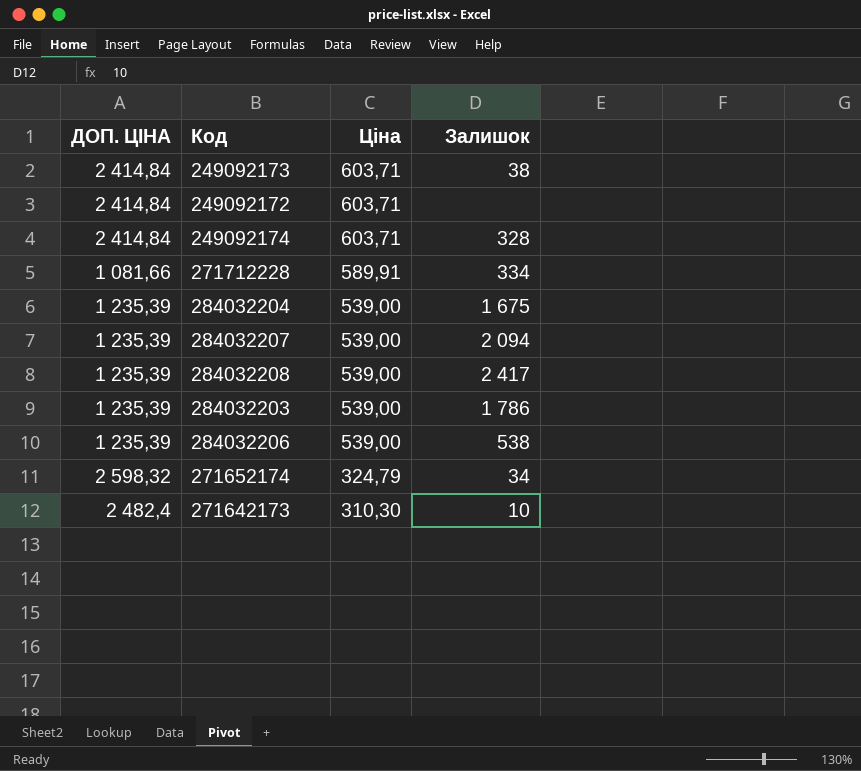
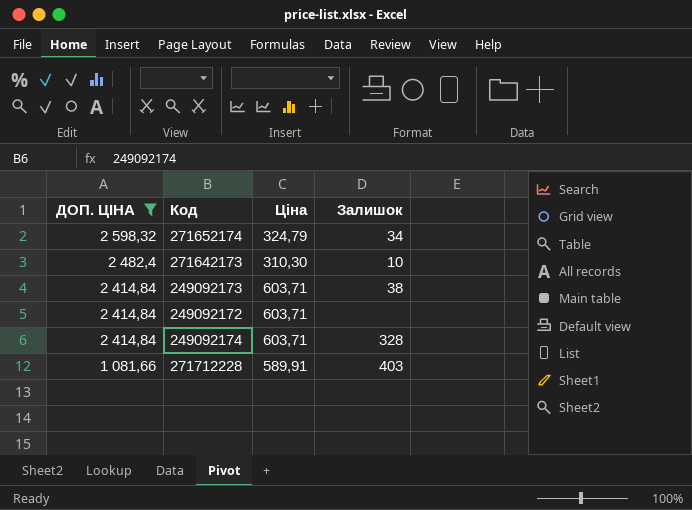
filter: none -> ДОП. ЦІНА != 1 235,39
row order: Ціна descending -> ДОП. ЦІНА descending
271712228 | Залишок: 334 -> 403

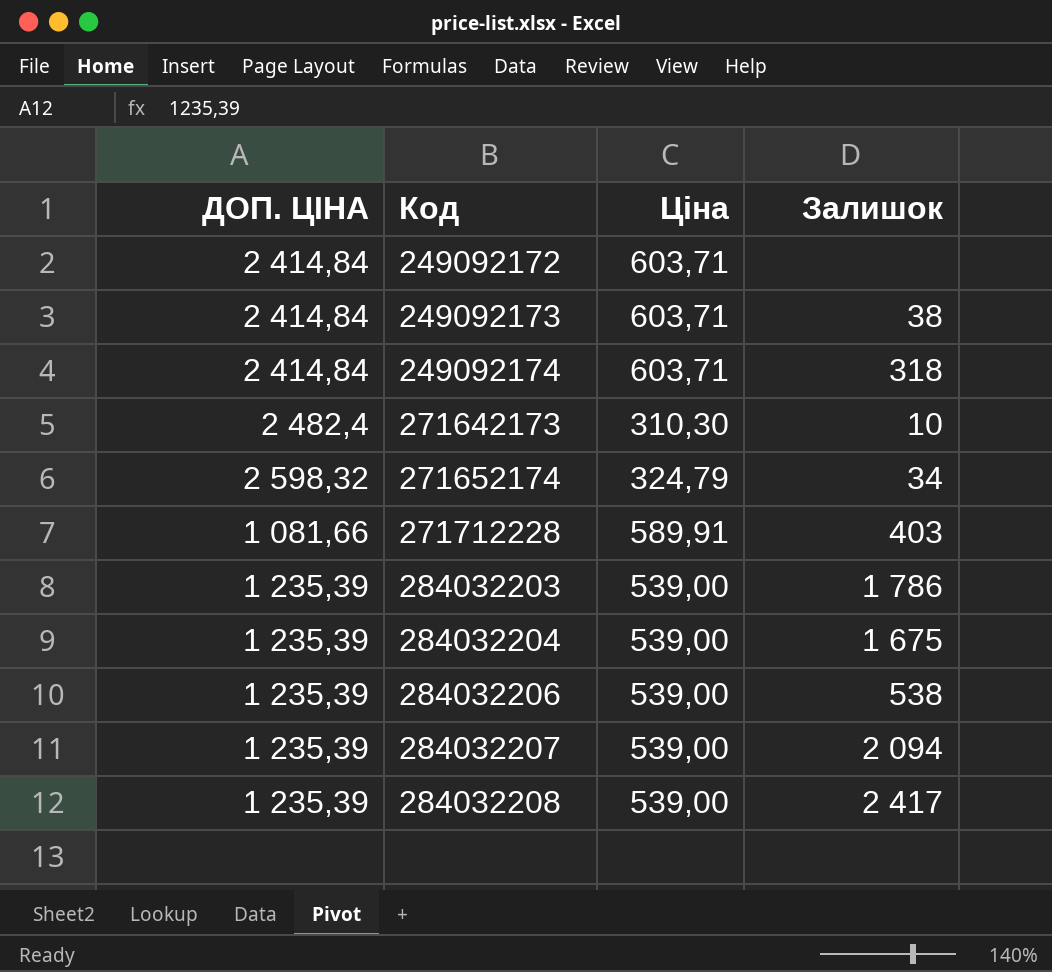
filter: ДОП. ЦІНА != 1 235,39 -> none
row order: ДОП. ЦІНА descending -> Код ascending
249092174 | Залишок: 328 -> 318

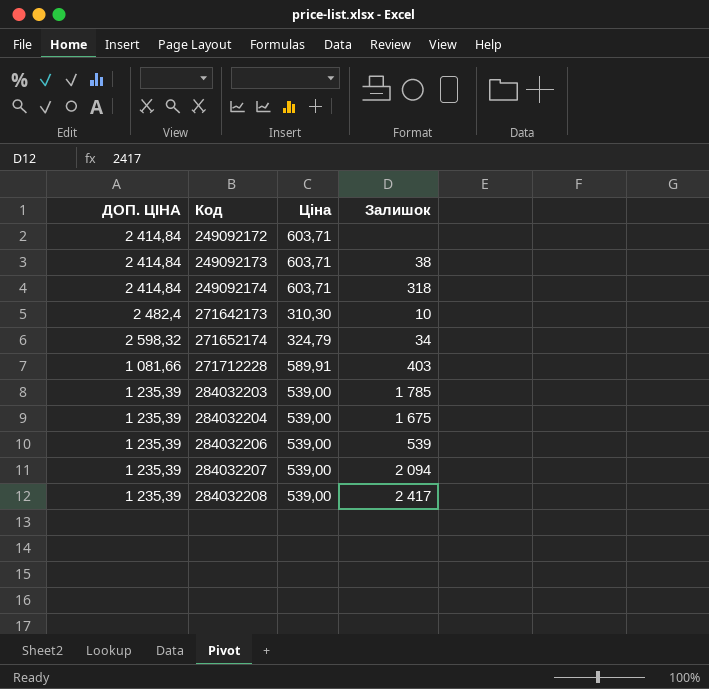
284032203 | Залишок: 1 786 -> 1 785
284032206 | Залишок: 538 -> 539

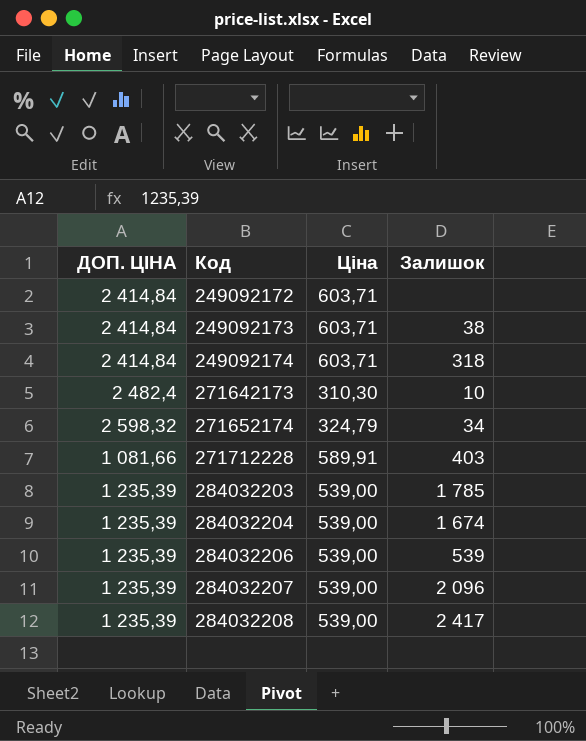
284032204 | Залишок: 1 675 -> 1 674
284032207 | Залишок: 2 094 -> 2 096

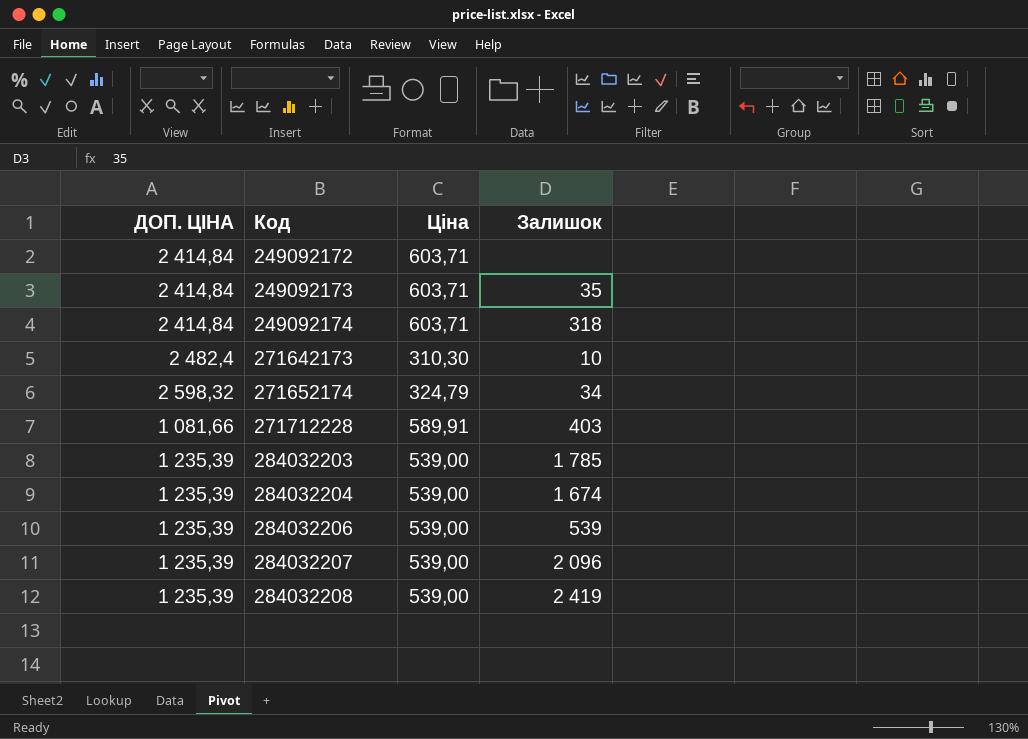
249092173 | Залишок: 38 -> 35
284032208 | Залишок: 2 417 -> 2 419

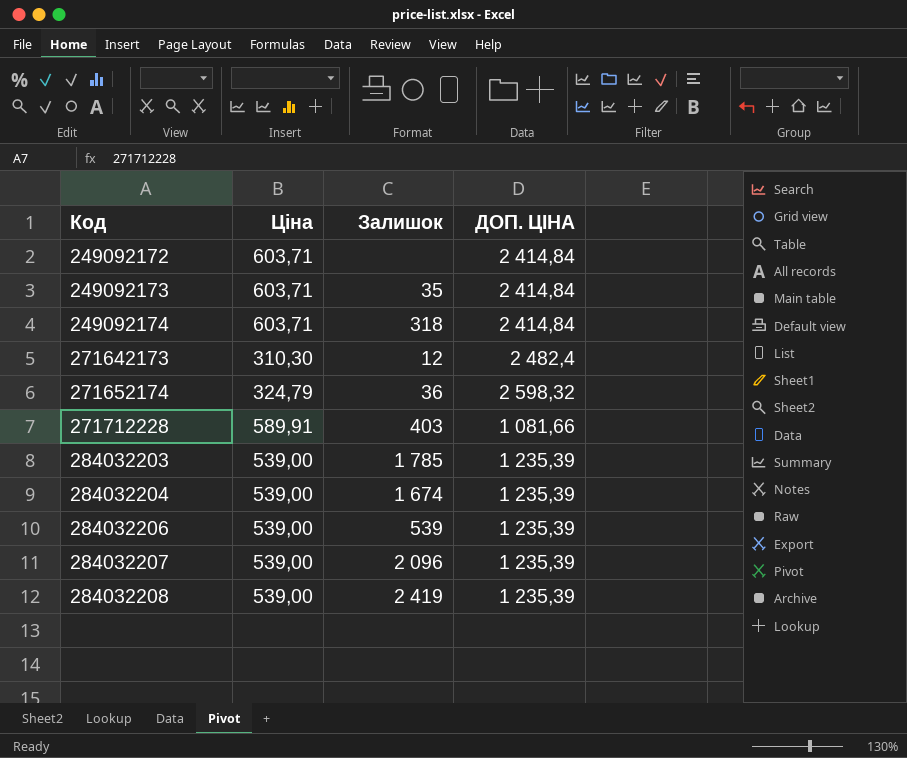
column ДОП. ЦІНА | position: 1 -> 4
271642173 | Залишок: 10 -> 12
271652174 | Залишок: 34 -> 36

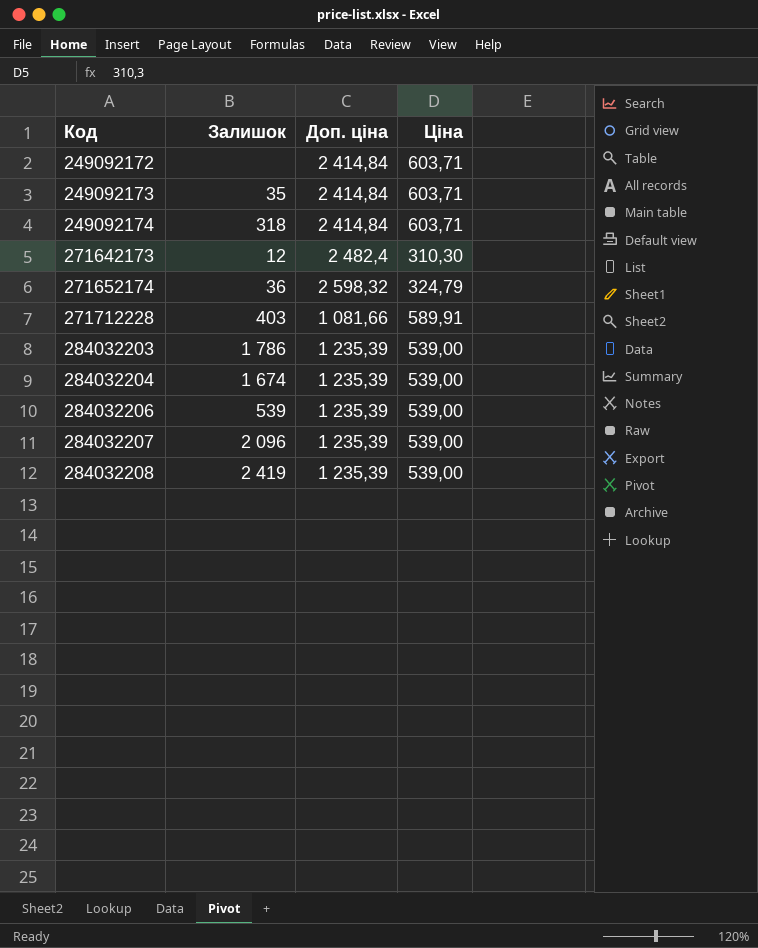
column name: ДОП. ЦІНА -> Доп. ціна
column Ціна | position: 2 -> 4
284032203 | Залишок: 1 785 -> 1 786

